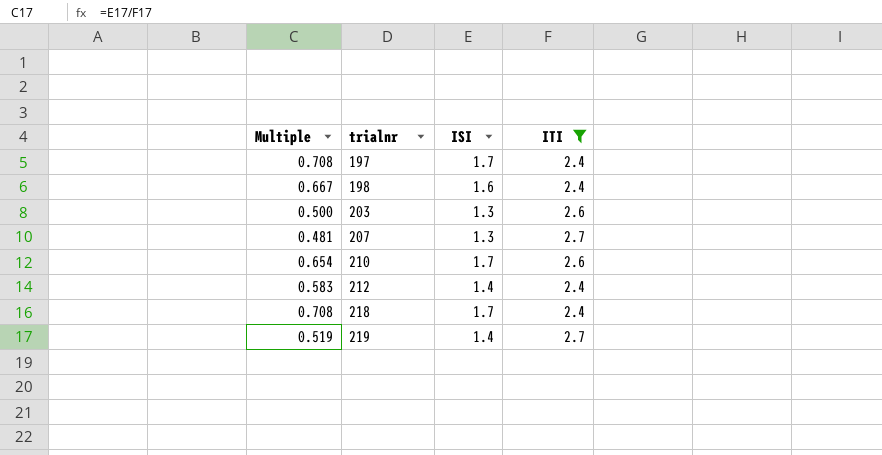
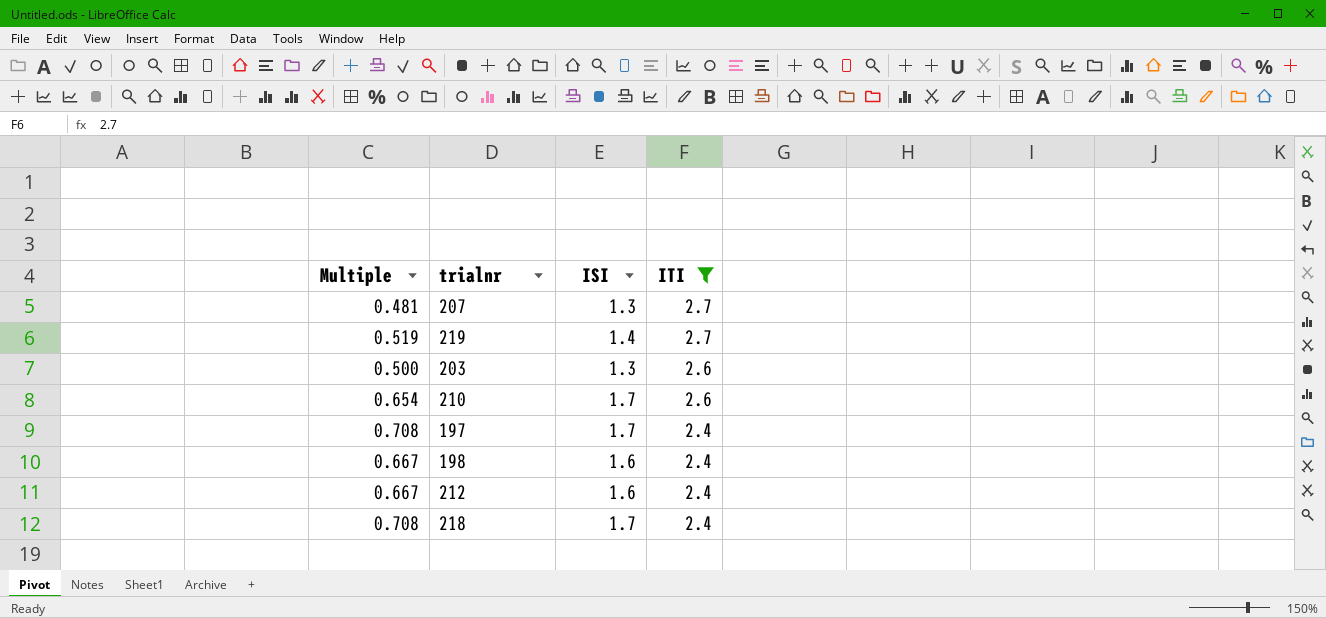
row order: trialnr ascending -> ITI descending
212 | Multiple: 0.583 -> 0.667
212 | ISI: 1.4 -> 1.6

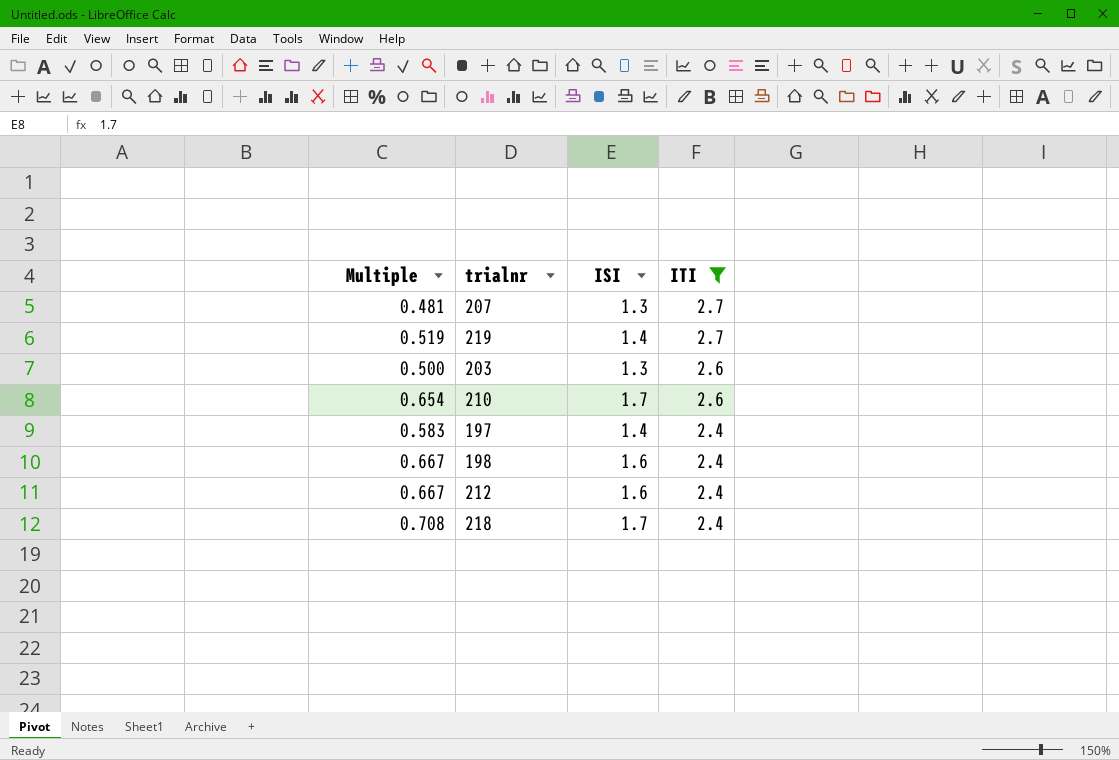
197 | Multiple: 0.708 -> 0.583
197 | ISI: 1.7 -> 1.4

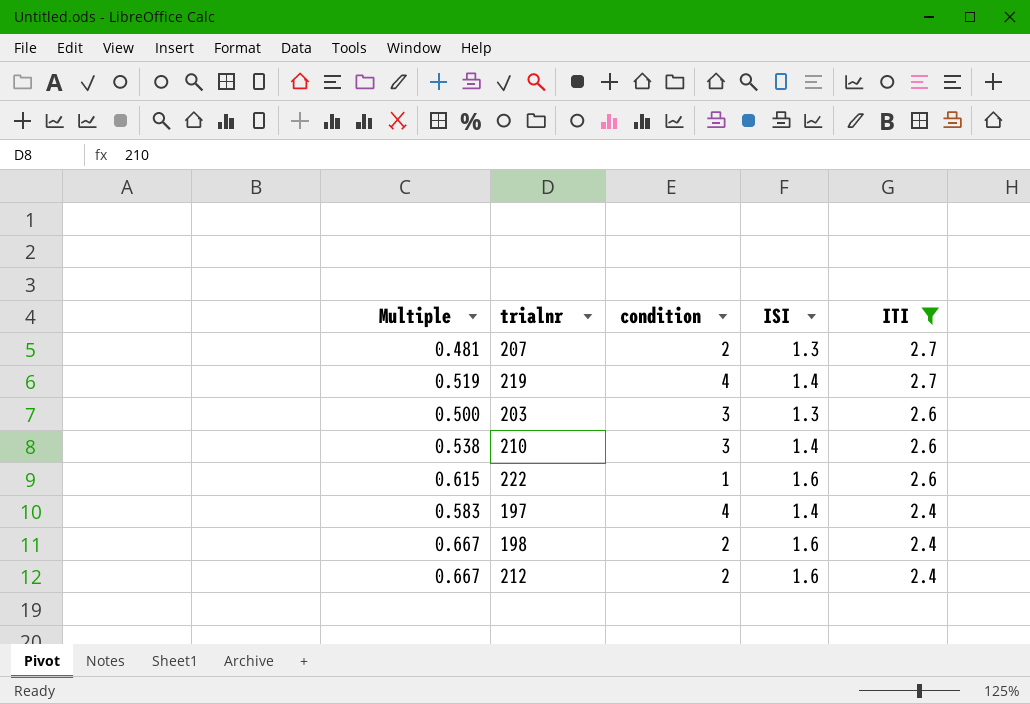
column condition | position: none -> 3
row 218: 0.708 | 1.7 | 2.4 -> none
210 | Multiple: 0.654 -> 0.538
210 | ISI: 1.7 -> 1.4
row 222: none -> 0.615 | 1 | 1.6 | 2.6

